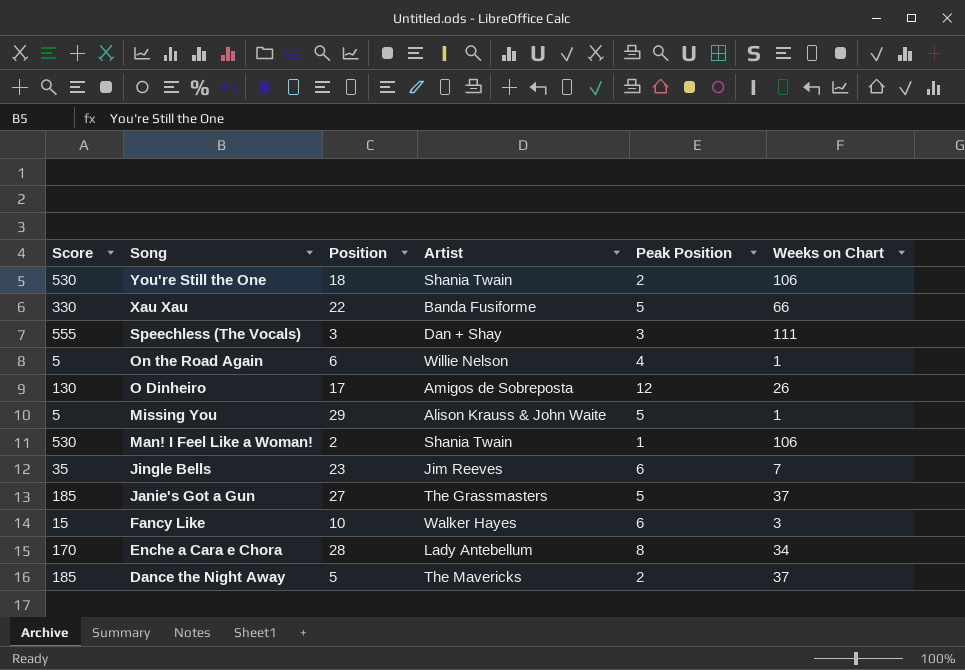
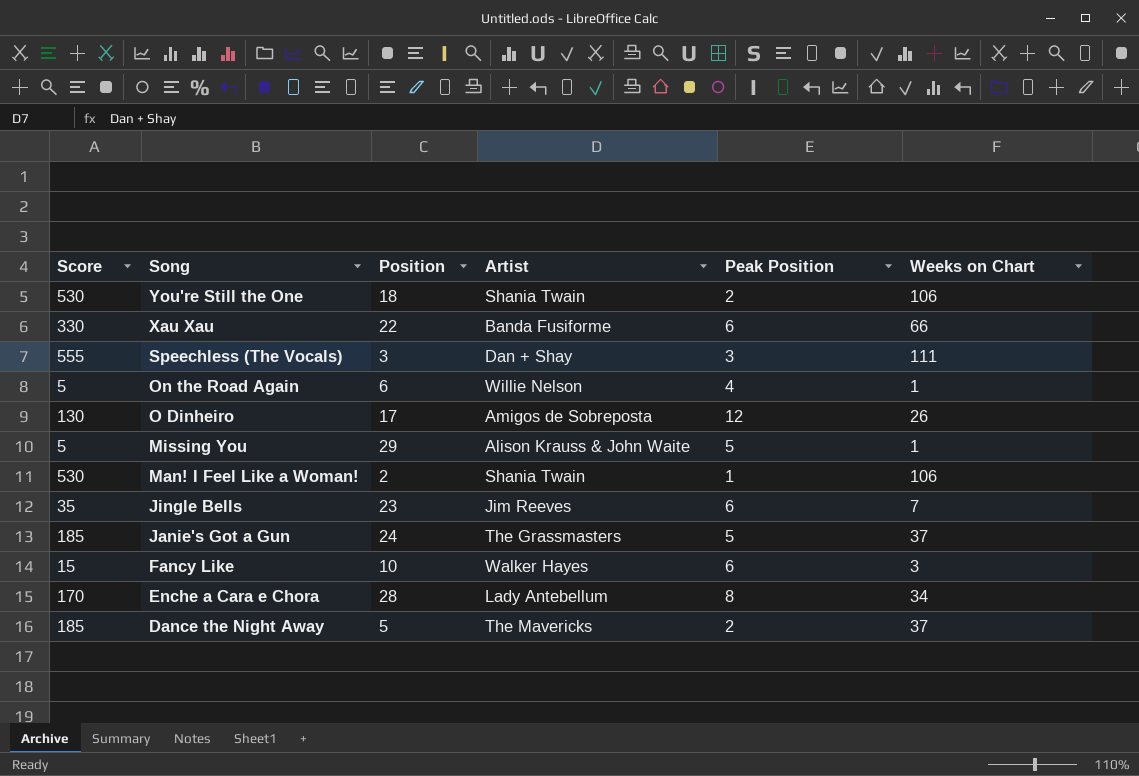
Xau Xau | Peak Position: 5 -> 6
Janie's Got a Gun | Position: 27 -> 24

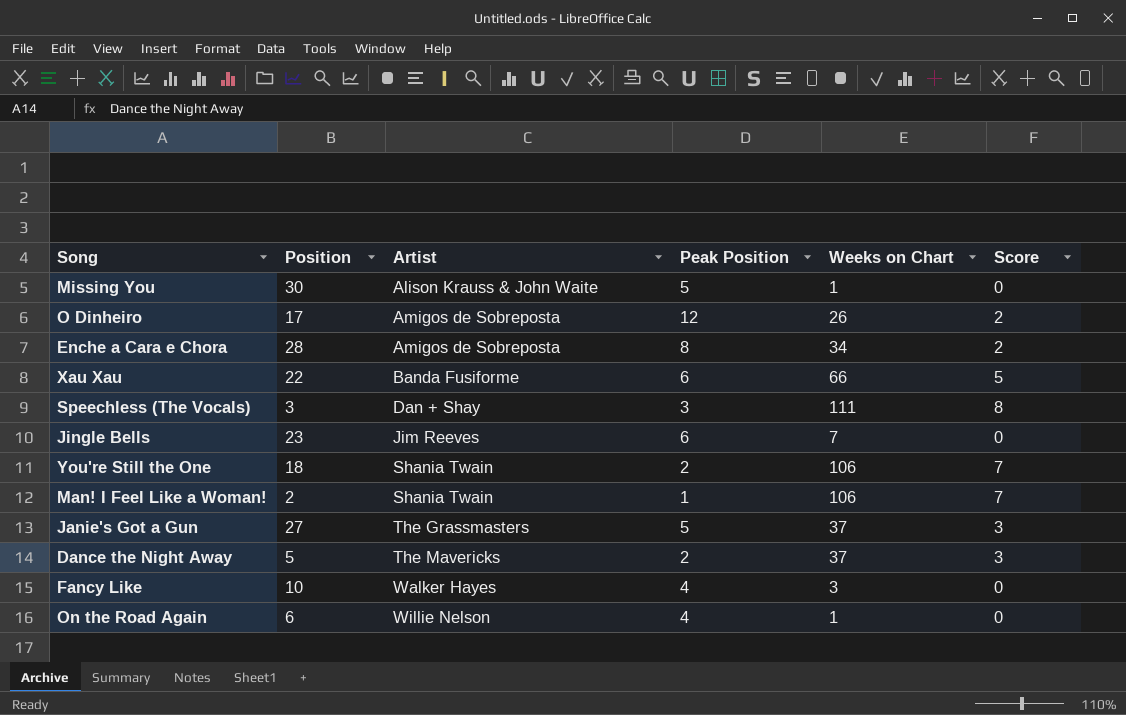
row order: Song descending -> Artist ascending
column Score | formula: [Weeks on Chart] * 5 -> [Weeks on Chart] * 0.07
column Score | position: 1 -> 6
Missing You | Position: 29 -> 30
Enche a Cara e Chora | Artist: Lady Antebellum -> Amigos de Sobreposta
Janie's Got a Gun | Position: 24 -> 27
Fancy Like | Peak Position: 6 -> 4

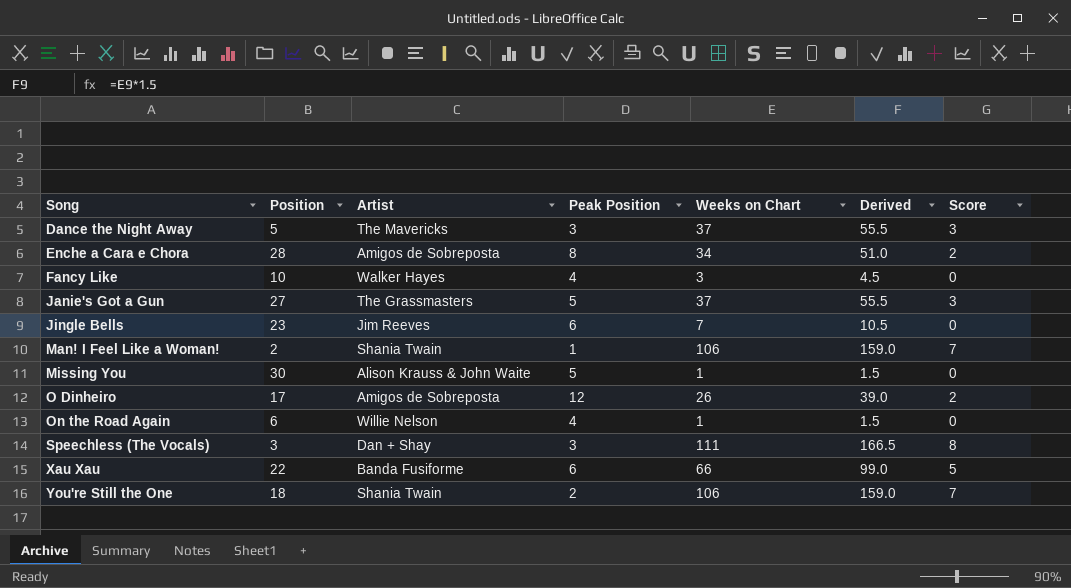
row order: Artist ascending -> Song ascending
column Derived | formula: none -> [Weeks on Chart] * 1.5
Dance the Night Away | Peak Position: 2 -> 3

